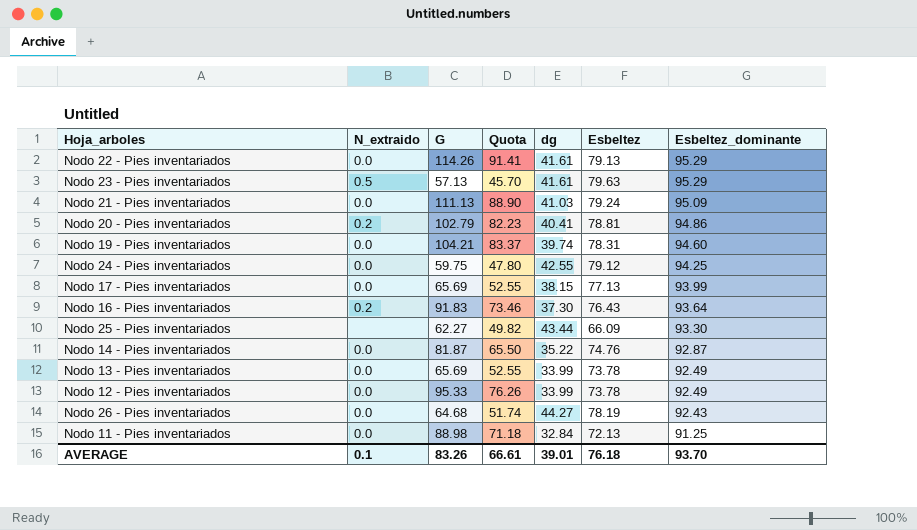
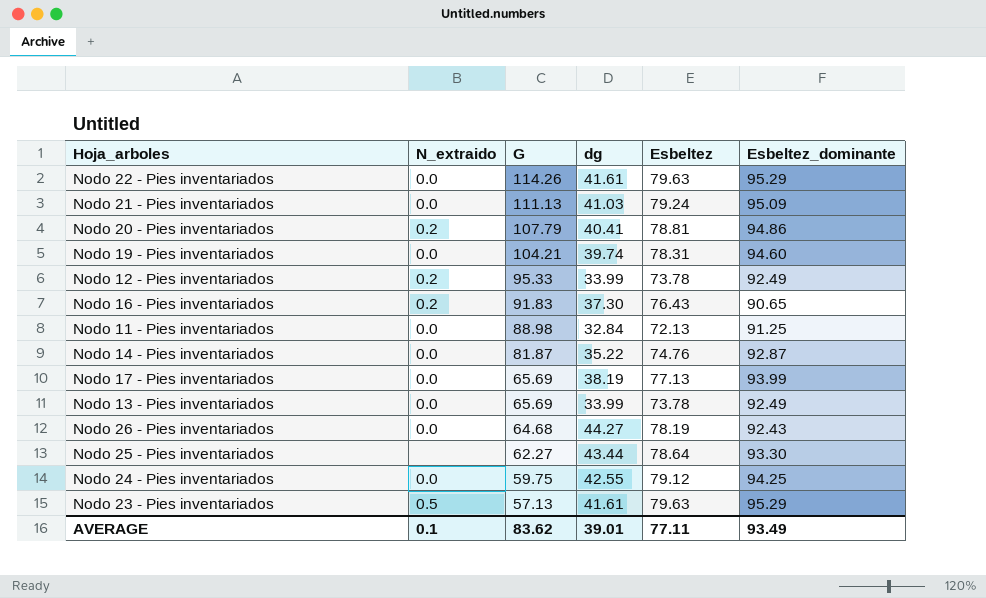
row order: Esbeltez_dominante descending -> G descending
column Quota | formula: [G] * 0.8 -> none
Nodo 22 - Pies inventariados | Esbeltez: 79.13 -> 79.63
Nodo 20 - Pies inventariados | G: 102.79 -> 107.79
Nodo 12 - Pies inventariados | N_extraido: 0.0 -> 0.2
Nodo 16 - Pies inventariados | Esbeltez_dominante: 93.64 -> 90.65
Nodo 17 - Pies inventariados | dg: 38.15 -> 38.19
Nodo 25 - Pies inventariados | Esbeltez: 66.09 -> 78.64
AVERAGE | G: 83.26 -> 83.62
AVERAGE | Esbeltez: 76.18 -> 77.11
AVERAGE | Esbeltez_dominante: 93.70 -> 93.49

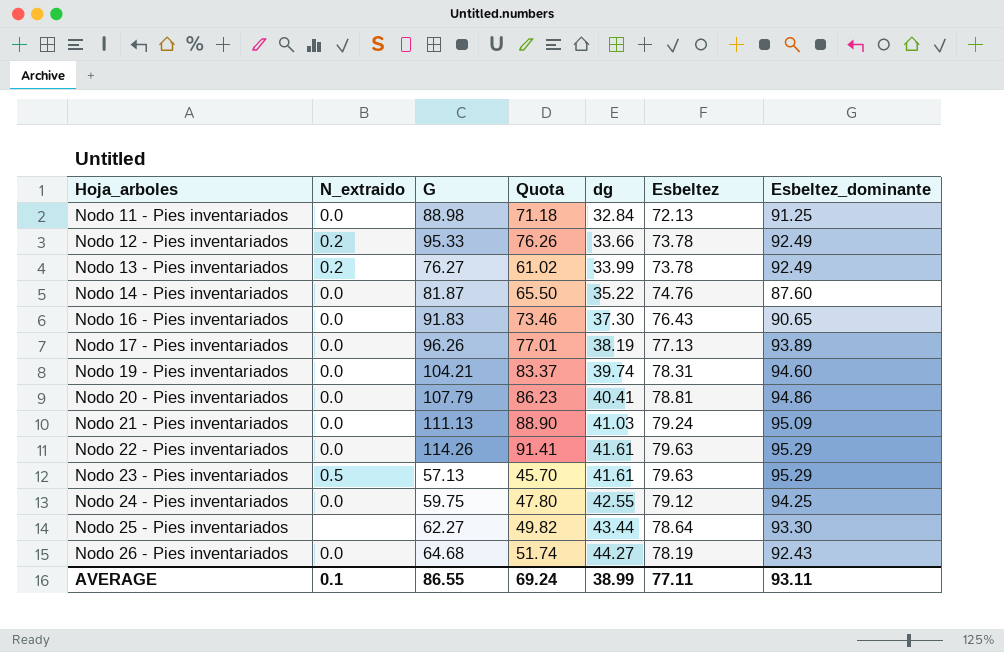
row order: G descending -> Hoja_arboles ascending
column Quota | formula: none -> [G] * 0.8
Nodo 12 - Pies inventariados | dg: 33.99 -> 33.66
Nodo 13 - Pies inventariados | N_extraido: 0.0 -> 0.2
Nodo 13 - Pies inventariados | G: 65.69 -> 76.27
Nodo 14 - Pies inventariados | Esbeltez_dominante: 92.87 -> 87.60
Nodo 16 - Pies inventariados | N_extraido: 0.2 -> 0.0
Nodo 17 - Pies inventariados | G: 65.69 -> 96.26
Nodo 17 - Pies inventariados | Esbeltez_dominante: 93.99 -> 93.89
Nodo 20 - Pies inventariados | N_extraido: 0.2 -> 0.0
AVERAGE | G: 83.62 -> 86.55
AVERAGE | dg: 39.01 -> 38.99
AVERAGE | Esbeltez_dominante: 93.49 -> 93.11

